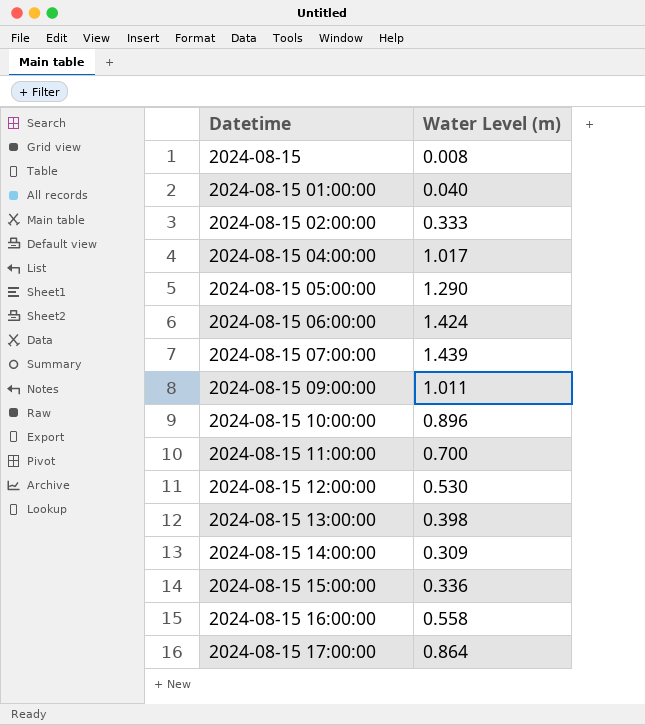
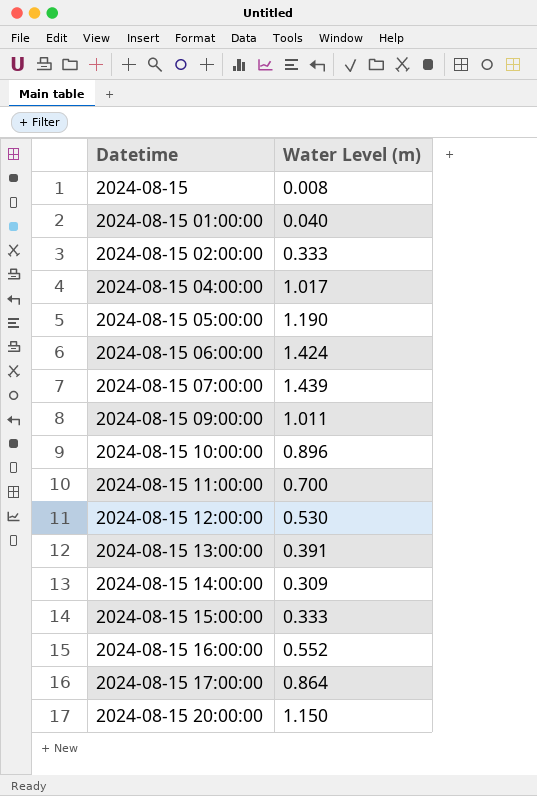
2024-08-15 05:00:00 | Water Level (m): 1.290 -> 1.190
2024-08-15 13:00:00 | Water Level (m): 0.398 -> 0.391
2024-08-15 15:00:00 | Water Level (m): 0.336 -> 0.333
2024-08-15 16:00:00 | Water Level (m): 0.558 -> 0.552
row 2024-08-15 20:00:00: none -> 1.150

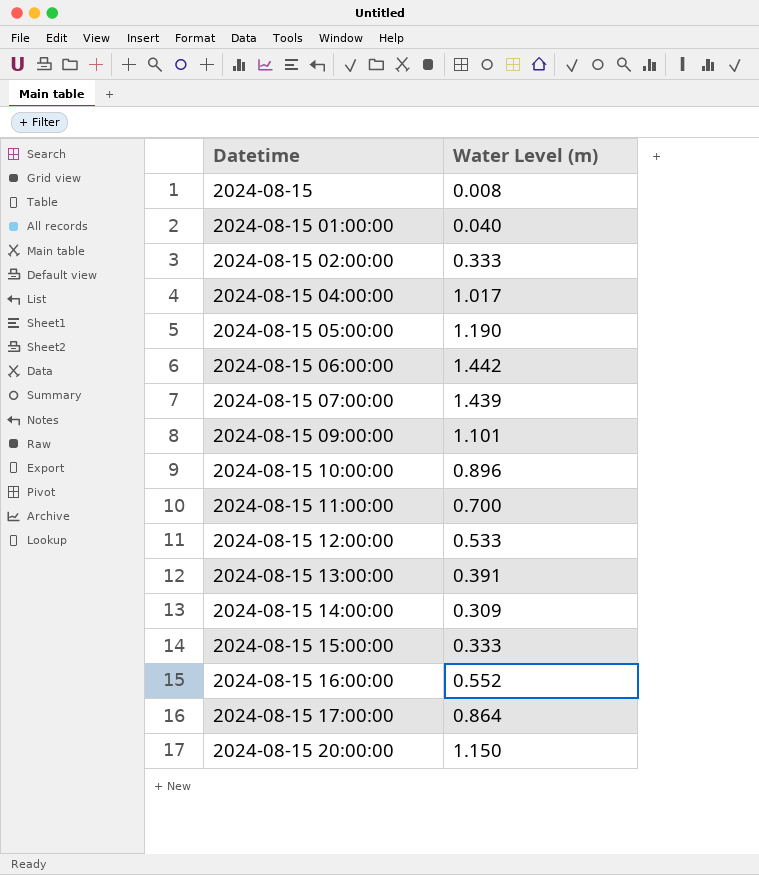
2024-08-15 06:00:00 | Water Level (m): 1.424 -> 1.442
2024-08-15 09:00:00 | Water Level (m): 1.011 -> 1.101
2024-08-15 12:00:00 | Water Level (m): 0.530 -> 0.533

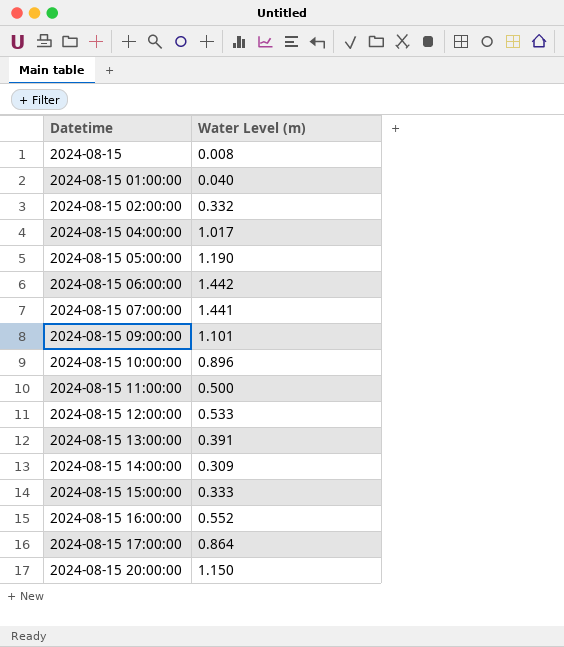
2024-08-15 02:00:00 | Water Level (m): 0.333 -> 0.332
2024-08-15 07:00:00 | Water Level (m): 1.439 -> 1.441
2024-08-15 11:00:00 | Water Level (m): 0.700 -> 0.500

